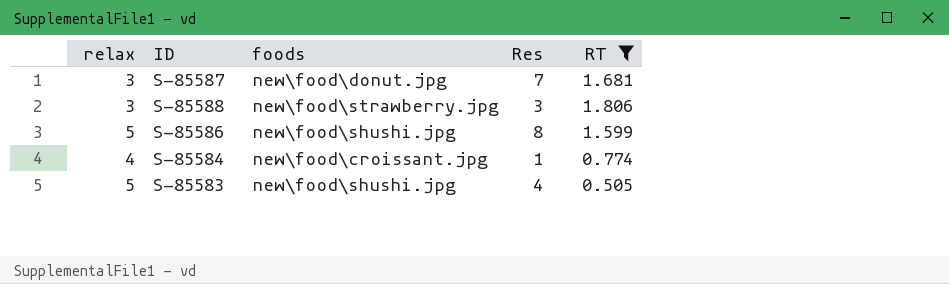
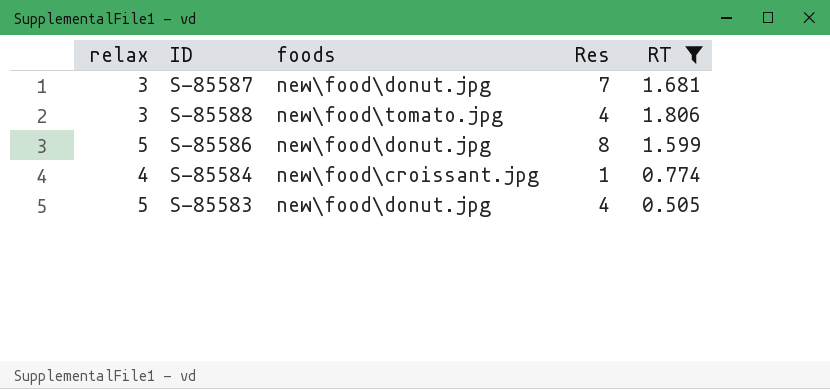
S-85588 | foods: new\food\strawberry.jpg -> new\food\tomato.jpg
S-85588 | Res: 3 -> 4
S-85586 | foods: new\food\shushi.jpg -> new\food\donut.jpg
S-85583 | foods: new\food\shushi.jpg -> new\food\donut.jpg

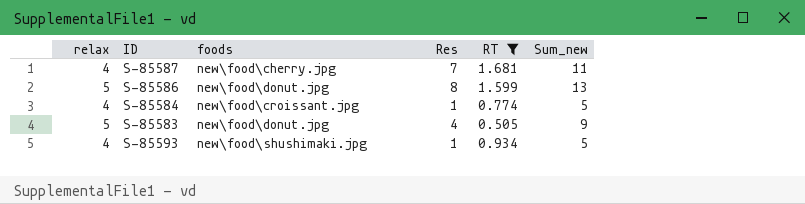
column Sum_new | formula: none -> [relax] + [Res]
row S-85588: 3 | new\food\tomato.jpg | 4 | 1.806 -> none
S-85587 | relax: 3 -> 4
S-85587 | foods: new\food\donut.jpg -> new\food\cherry.jpg
row S-85593: none -> 4 | new\food\shushimaki.jpg | 1 | 0.934 | 5

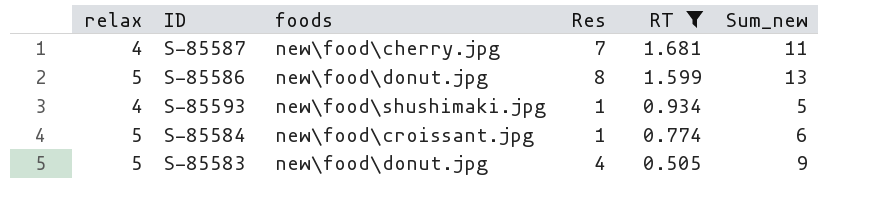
row order: none -> RT descending
S-85584 | relax: 4 -> 5
S-85584 | Sum_new: 5 -> 6

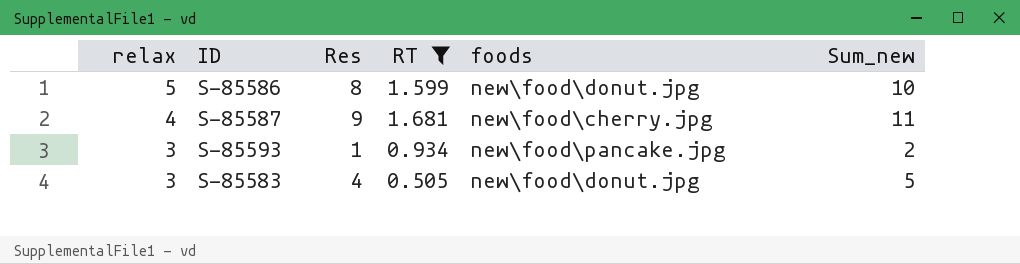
row order: RT descending -> relax descending
column foods | position: 3 -> 5
column Sum_new | formula: [relax] + [Res] -> [Res] + [RT]
row S-85584: 5 | new\food\croissant.jpg | 1 | 0.774 | 6 -> none
S-85587 | Res: 7 -> 9
S-85593 | relax: 4 -> 3
S-85593 | foods: new\food\shushimaki.jpg -> new\food\pancake.jpg
S-85583 | relax: 5 -> 3

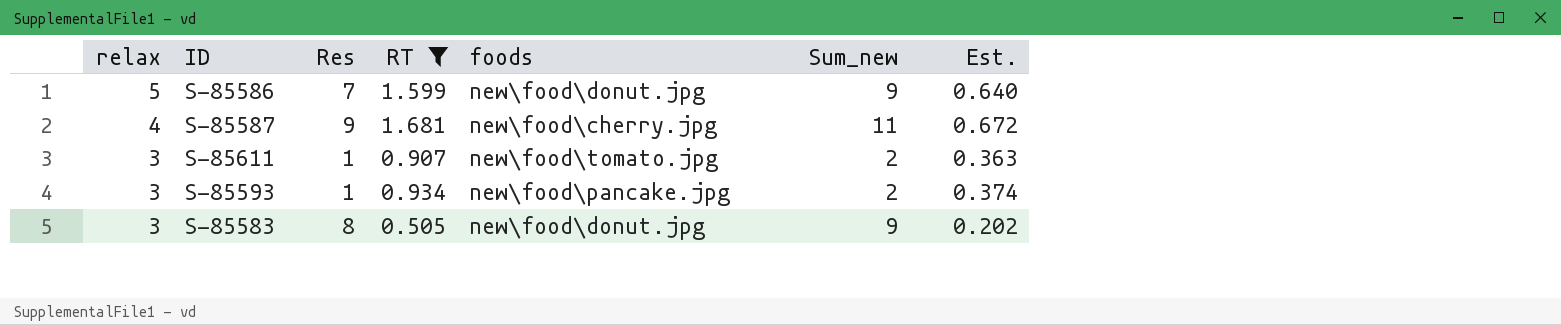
column Est. | formula: none -> [RT] * 0.4
S-85586 | Res: 8 -> 7
S-85586 | Sum_new: 10 -> 9
row S-85611: none -> 3 | 1 | 0.907 | new\food\tomato.jpg | 2 | 0.363
S-85583 | Res: 4 -> 8
S-85583 | Sum_new: 5 -> 9

